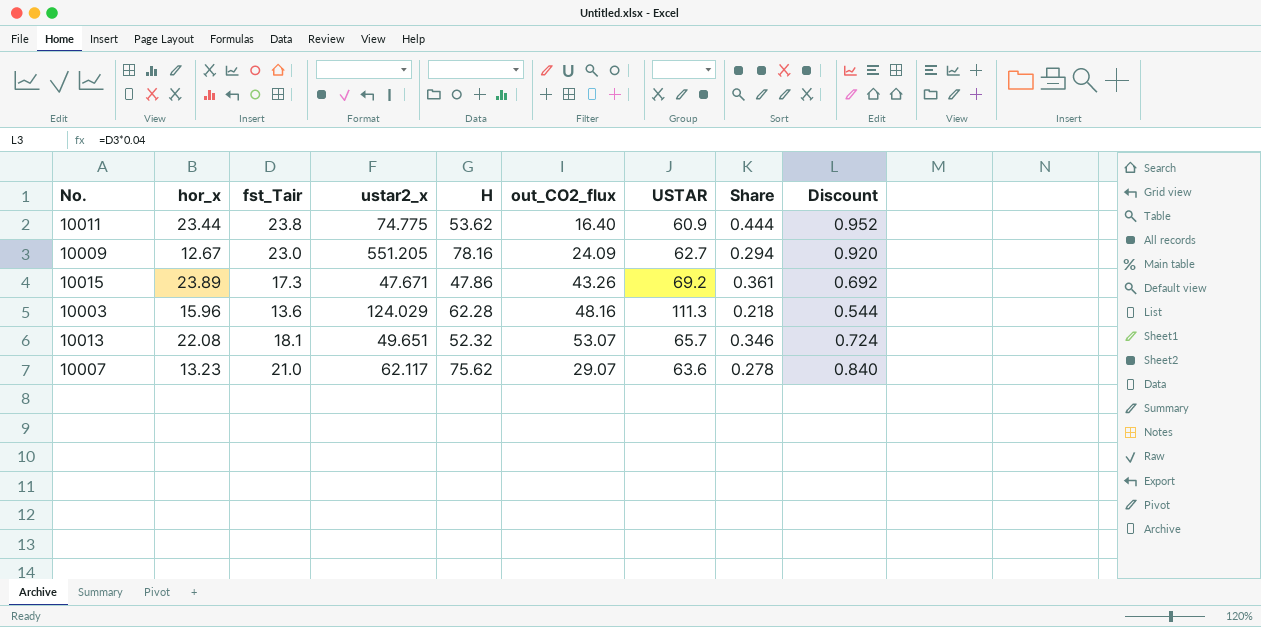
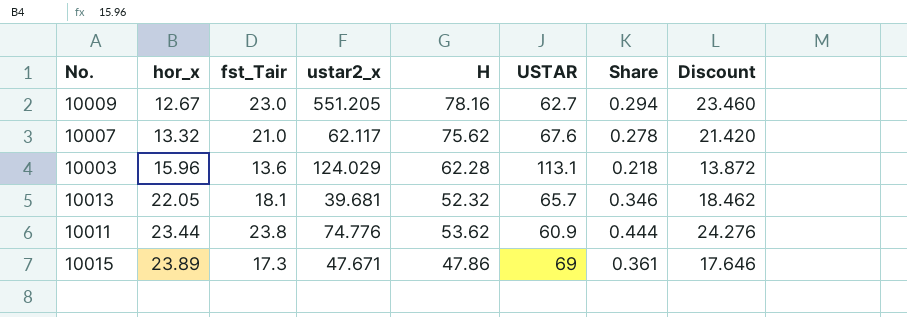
row order: none -> hor_x ascending
column out_CO2_flux | position: 6 -> none
column Discount | formula: [fst_Tair] * 0.04 -> [fst_Tair] * 1.02
10007 | hor_x: 13.23 -> 13.32
10007 | USTAR: 63.6 -> 67.6
10003 | USTAR: 111.3 -> 113.1
10013 | hor_x: 22.08 -> 22.05
10013 | ustar2_x: 49.651 -> 39.681
10011 | ustar2_x: 74.775 -> 74.776
10015 | USTAR: 69.2 -> 69

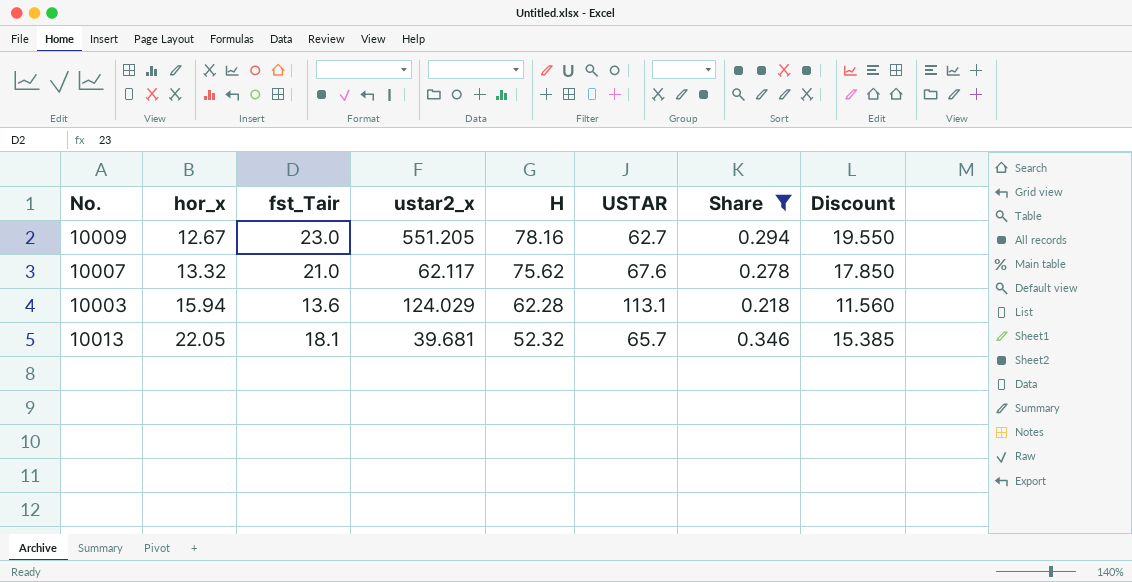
filter: none -> Share <= 0.346
column Discount | formula: [fst_Tair] * 1.02 -> [fst_Tair] * 0.85
10003 | hor_x: 15.96 -> 15.94

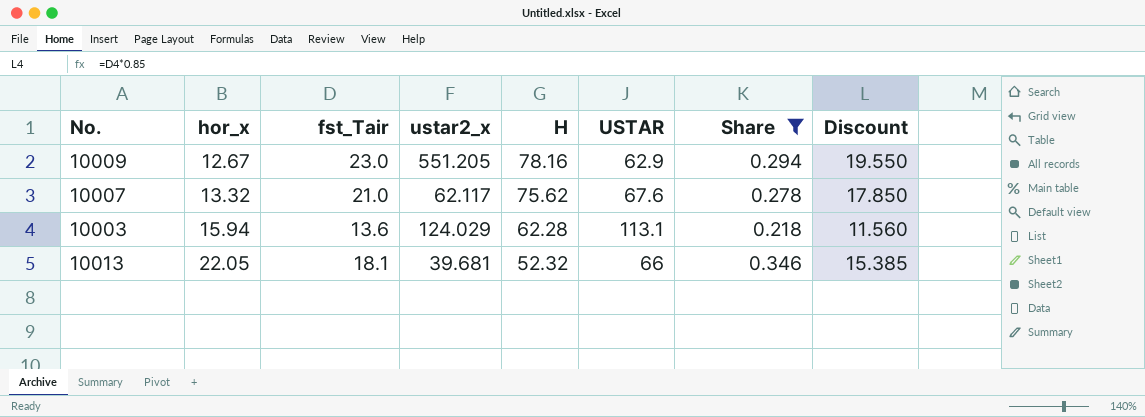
10009 | USTAR: 62.7 -> 62.9
10013 | USTAR: 65.7 -> 66

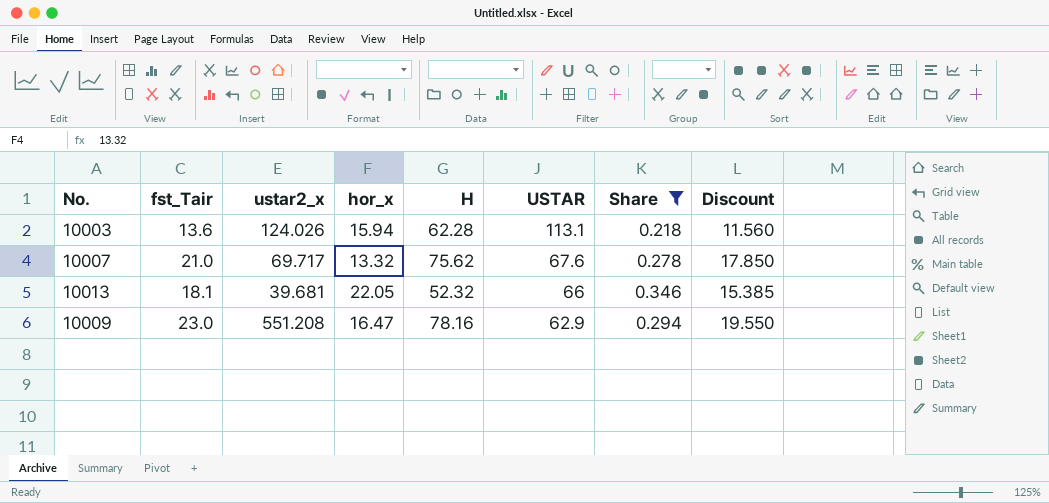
row order: hor_x ascending -> USTAR descending
column hor_x | position: 2 -> 4
10003 | ustar2_x: 124.029 -> 124.026
10007 | ustar2_x: 62.117 -> 69.717
10009 | ustar2_x: 551.205 -> 551.208
10009 | hor_x: 12.67 -> 16.47

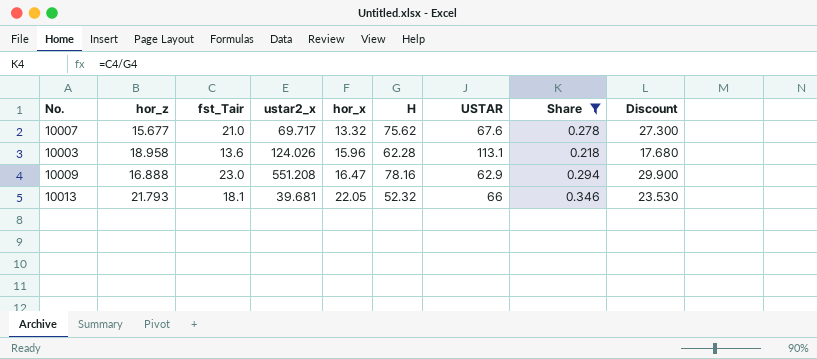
row order: USTAR descending -> hor_x ascending
column hor_z | position: none -> 2
column Discount | formula: [fst_Tair] * 0.85 -> [fst_Tair] * 1.3
10003 | hor_x: 15.94 -> 15.96

